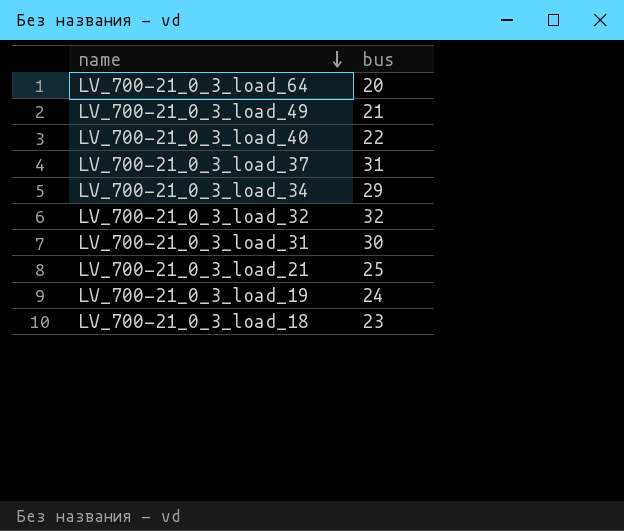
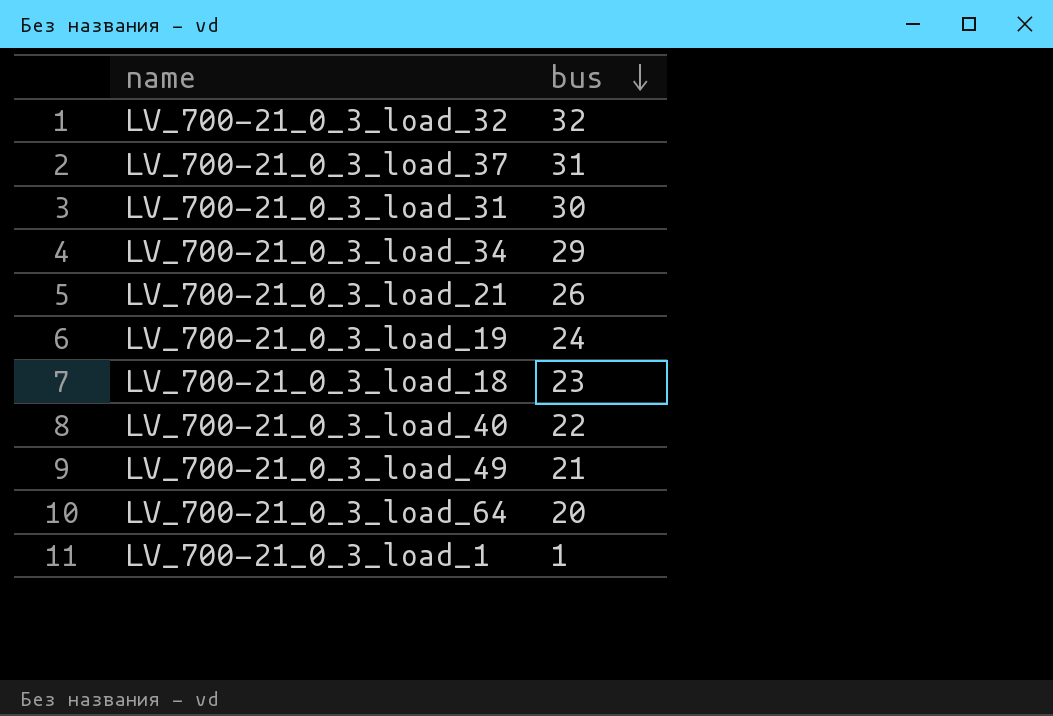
row order: name descending -> bus descending
LV_700-21_0_3_load_21 | bus: 25 -> 26
row LV_700-21_0_3_load_1: none -> 1

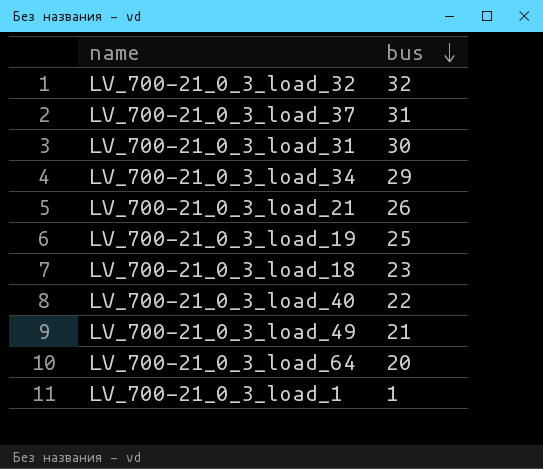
LV_700-21_0_3_load_19 | bus: 24 -> 25

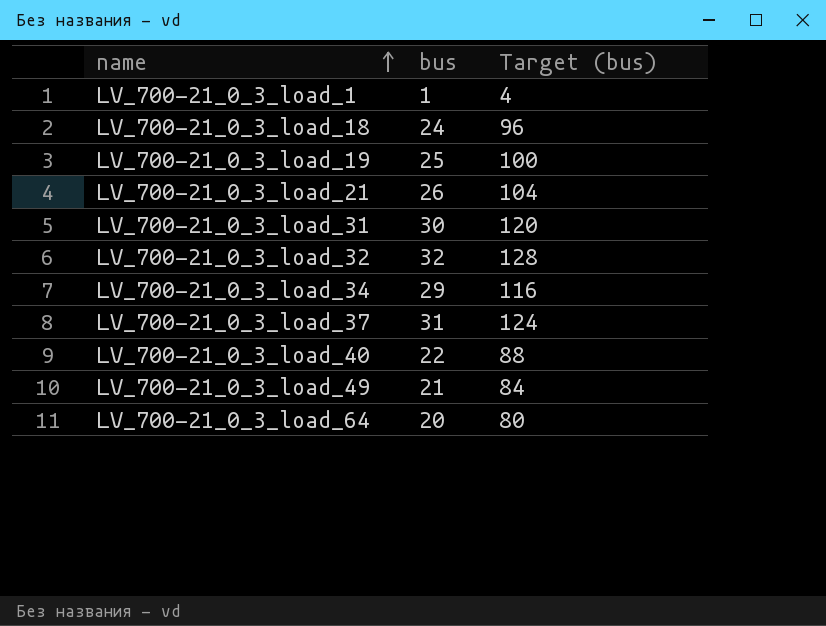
row order: bus descending -> name ascending
column Target (bus) | formula: none -> [bus] * 4
LV_700-21_0_3_load_18 | bus: 23 -> 24

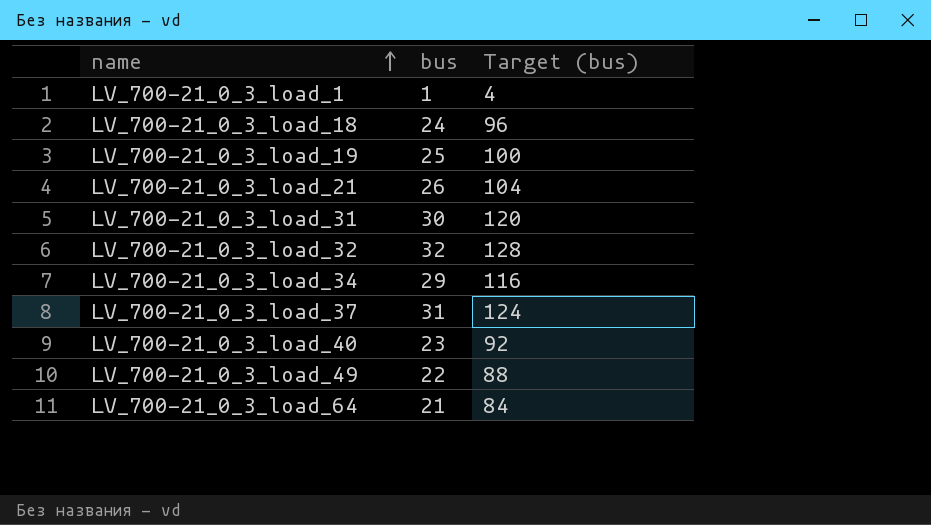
LV_700-21_0_3_load_40 | bus: 22 -> 23
LV_700-21_0_3_load_40 | Target (bus): 88 -> 92
LV_700-21_0_3_load_49 | bus: 21 -> 22
LV_700-21_0_3_load_49 | Target (bus): 84 -> 88
LV_700-21_0_3_load_64 | bus: 20 -> 21
LV_700-21_0_3_load_64 | Target (bus): 80 -> 84

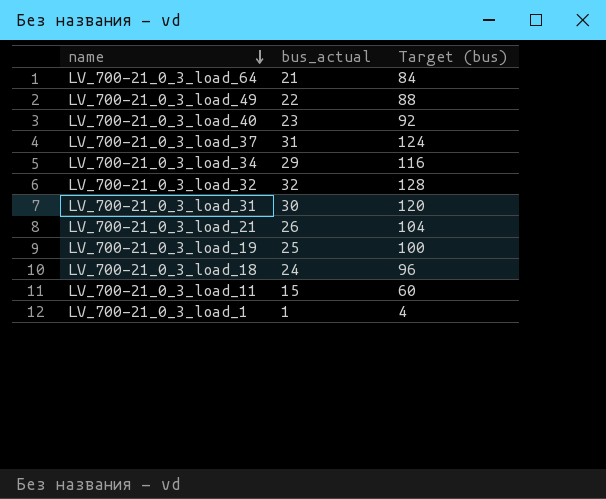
row order: name ascending -> name descending
column name: bus -> bus_actual
row LV_700-21_0_3_load_11: none -> 15 | 60

